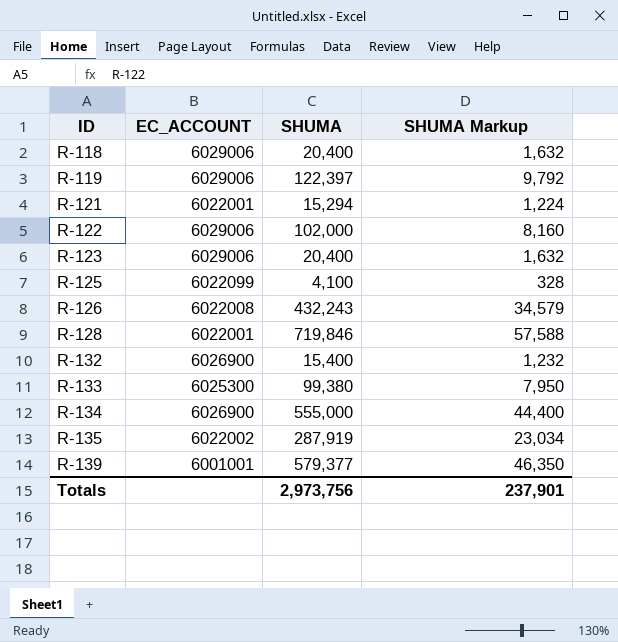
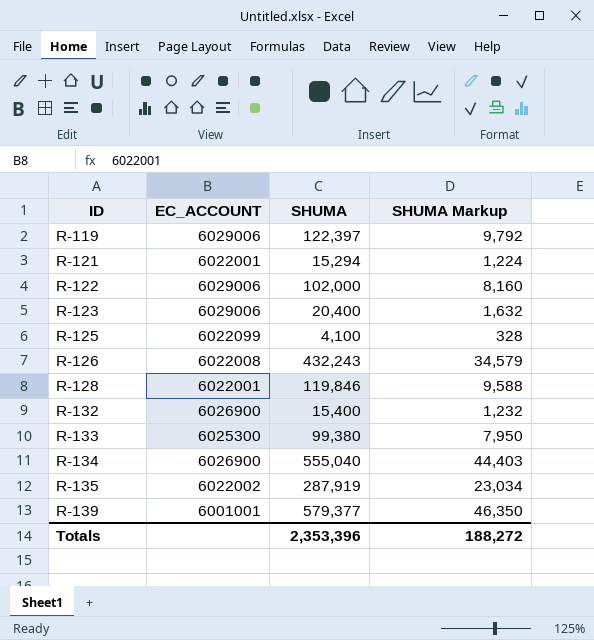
row R-118: 6029006 | 20,400 | 1,632 -> none
R-128 | SHUMA: 719,846 -> 119,846
R-128 | SHUMA Markup: 57,588 -> 9,588
R-134 | SHUMA: 555,000 -> 555,040
R-134 | SHUMA Markup: 44,400 -> 44,403
Totals | SHUMA: 2,973,756 -> 2,353,396
Totals | SHUMA Markup: 237,901 -> 188,272

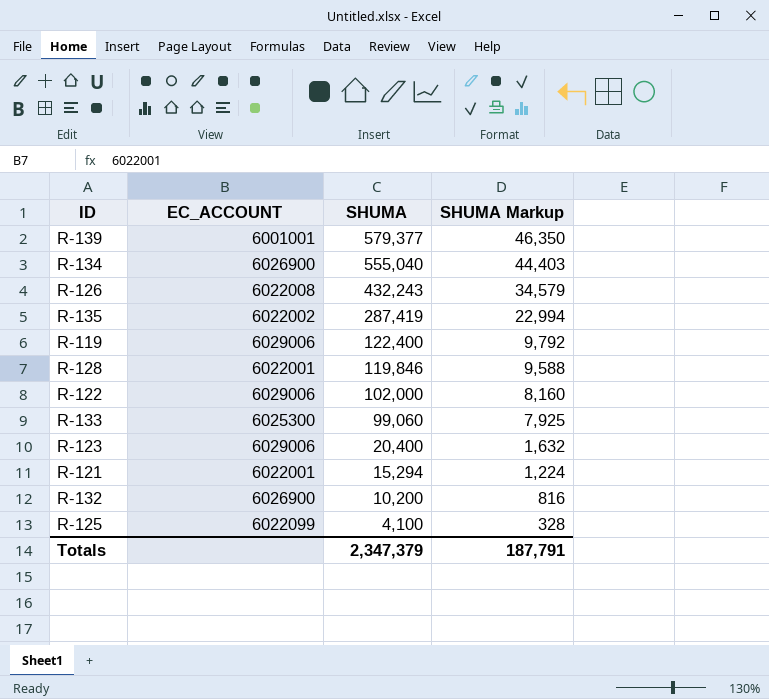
row order: ID ascending -> SHUMA descending
R-135 | SHUMA: 287,919 -> 287,419
R-135 | SHUMA Markup: 23,034 -> 22,994
R-119 | SHUMA: 122,397 -> 122,400
R-133 | SHUMA: 99,380 -> 99,060
R-133 | SHUMA Markup: 7,950 -> 7,925
R-132 | SHUMA: 15,400 -> 10,200
R-132 | SHUMA Markup: 1,232 -> 816
Totals | SHUMA: 2,353,396 -> 2,347,379
Totals | SHUMA Markup: 188,272 -> 187,791

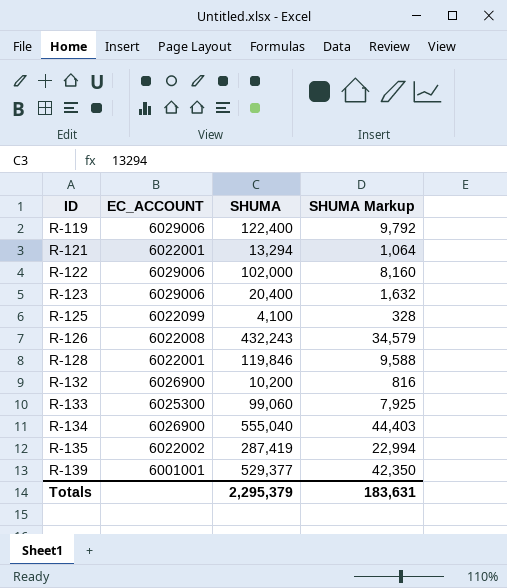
row order: SHUMA descending -> ID ascending
R-121 | SHUMA: 15,294 -> 13,294
R-121 | SHUMA Markup: 1,224 -> 1,064
R-139 | SHUMA: 579,377 -> 529,377
R-139 | SHUMA Markup: 46,350 -> 42,350
Totals | SHUMA: 2,347,379 -> 2,295,379
Totals | SHUMA Markup: 187,791 -> 183,631

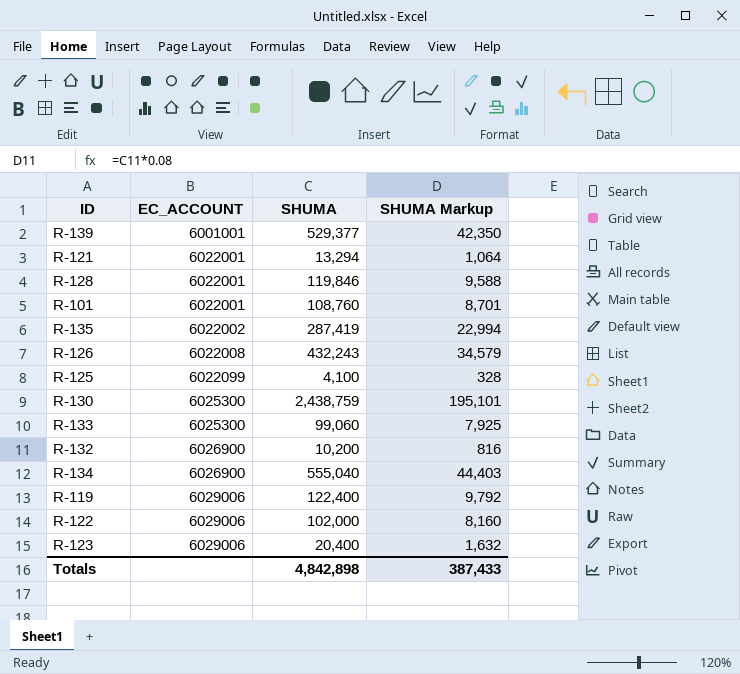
row order: ID ascending -> EC_ACCOUNT ascending
row R-101: none -> 6022001 | 108,760 | 8,701
row R-130: none -> 6025300 | 2,438,759 | 195,101
Totals | SHUMA: 2,295,379 -> 4,842,898
Totals | SHUMA Markup: 183,631 -> 387,433

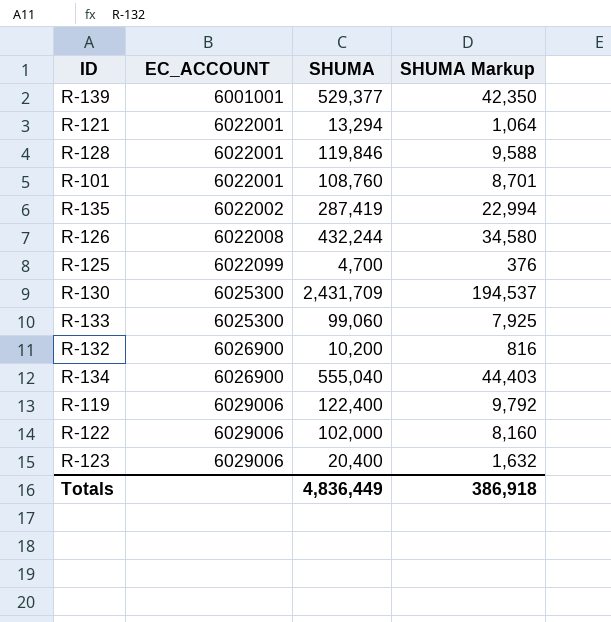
R-126 | SHUMA: 432,243 -> 432,244
R-126 | SHUMA Markup: 34,579 -> 34,580
R-125 | SHUMA: 4,100 -> 4,700
R-125 | SHUMA Markup: 328 -> 376
R-130 | SHUMA: 2,438,759 -> 2,431,709
R-130 | SHUMA Markup: 195,101 -> 194,537
Totals | SHUMA: 4,842,898 -> 4,836,449
Totals | SHUMA Markup: 387,433 -> 386,918

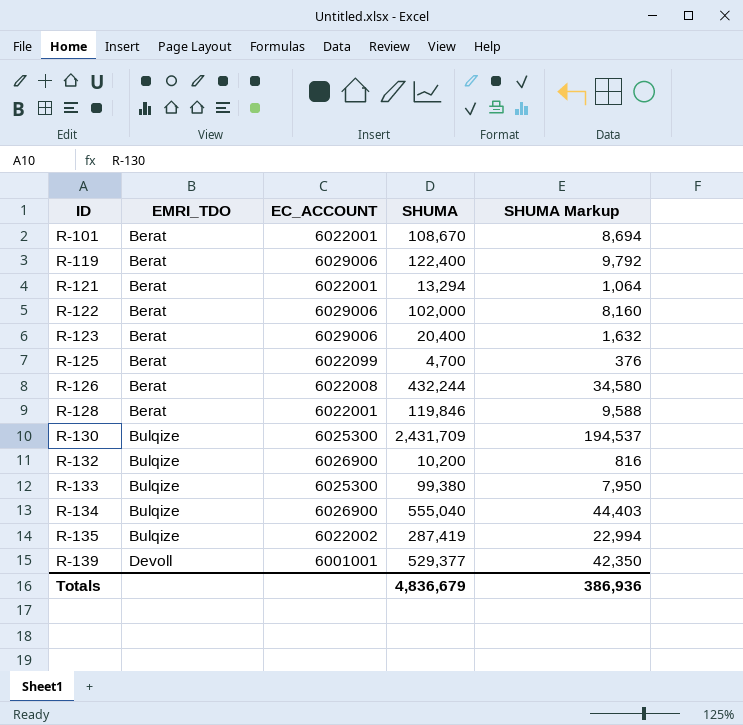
row order: EC_ACCOUNT ascending -> ID ascending
column EMRI_TDO | position: none -> 2
R-101 | SHUMA: 108,760 -> 108,670
R-101 | SHUMA Markup: 8,701 -> 8,694
R-133 | SHUMA: 99,060 -> 99,380
R-133 | SHUMA Markup: 7,925 -> 7,950
Totals | SHUMA: 4,836,449 -> 4,836,679
Totals | SHUMA Markup: 386,918 -> 386,936

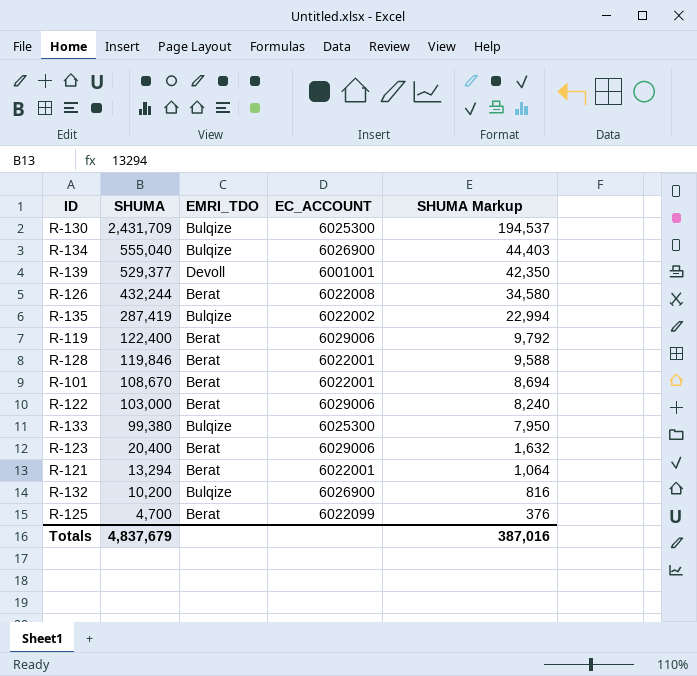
row order: ID ascending -> SHUMA descending
column SHUMA | position: 4 -> 2
R-122 | SHUMA: 102,000 -> 103,000
R-122 | SHUMA Markup: 8,160 -> 8,240
Totals | SHUMA: 4,836,679 -> 4,837,679
Totals | SHUMA Markup: 386,936 -> 387,016

